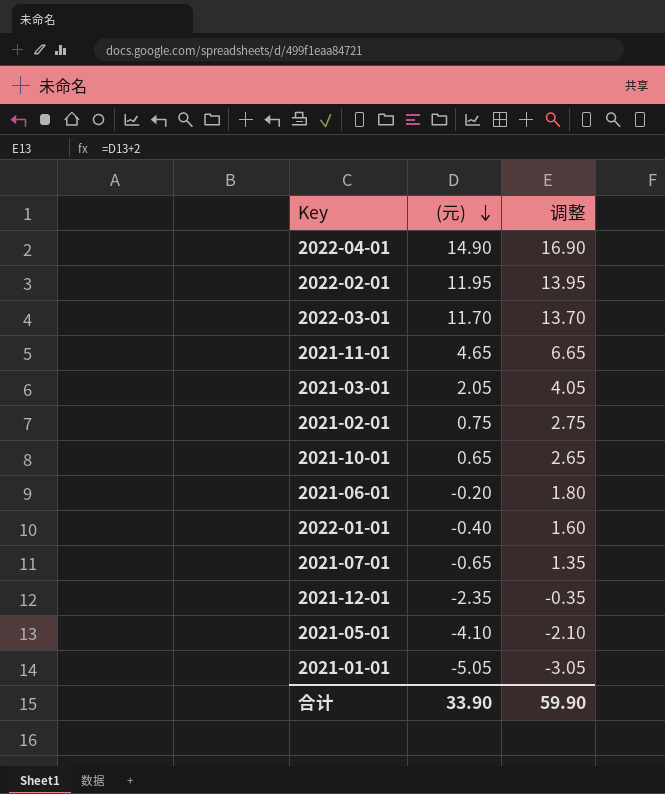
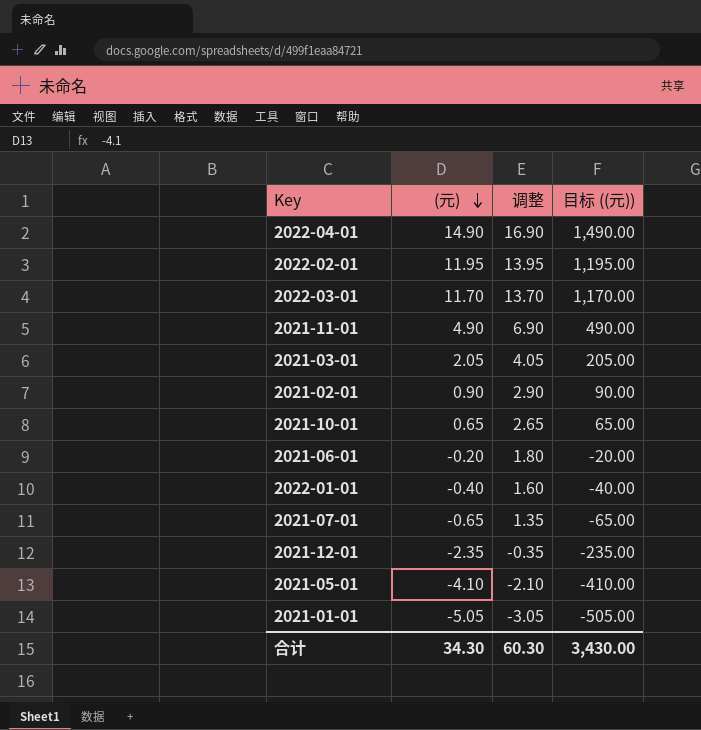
column 目标 ((元)) | formula: none -> [(元)] * 100
2021-11-01 | (元): 4.65 -> 4.90
2021-11-01 | 调整: 6.65 -> 6.90
2021-02-01 | (元): 0.75 -> 0.90
2021-02-01 | 调整: 2.75 -> 2.90
合计 | (元): 33.90 -> 34.30
合计 | 调整: 59.90 -> 60.30

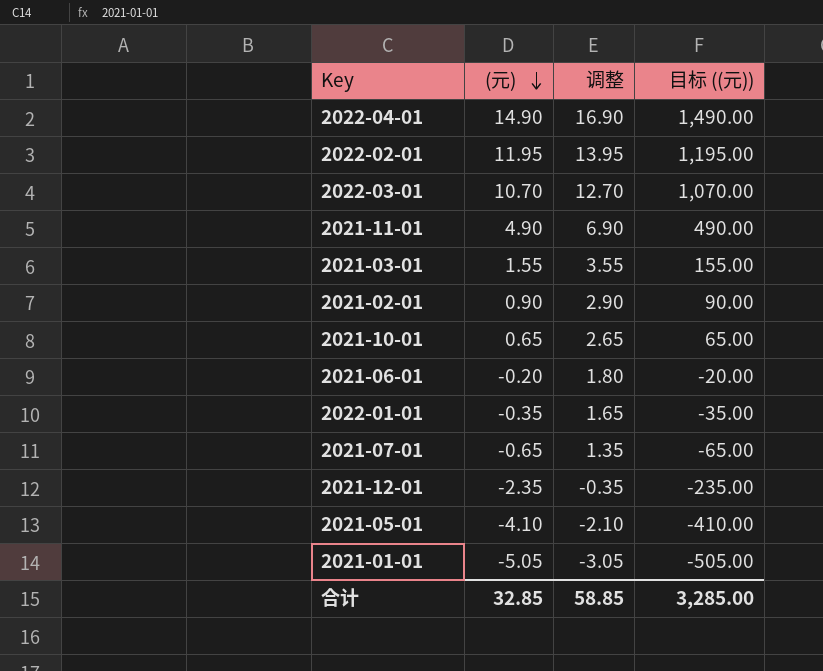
2022-03-01 | (元): 11.70 -> 10.70
2022-03-01 | 调整: 13.70 -> 12.70
2022-03-01 | 目标 ((元)): 1,170.00 -> 1,070.00
2021-03-01 | (元): 2.05 -> 1.55
2021-03-01 | 调整: 4.05 -> 3.55
2021-03-01 | 目标 ((元)): 205.00 -> 155.00
2022-01-01 | (元): -0.40 -> -0.35
2022-01-01 | 调整: 1.60 -> 1.65
2022-01-01 | 目标 ((元)): -40.00 -> -35.00
合计 | (元): 34.30 -> 32.85
合计 | 调整: 60.30 -> 58.85
合计 | 目标 ((元)): 3,430.00 -> 3,285.00

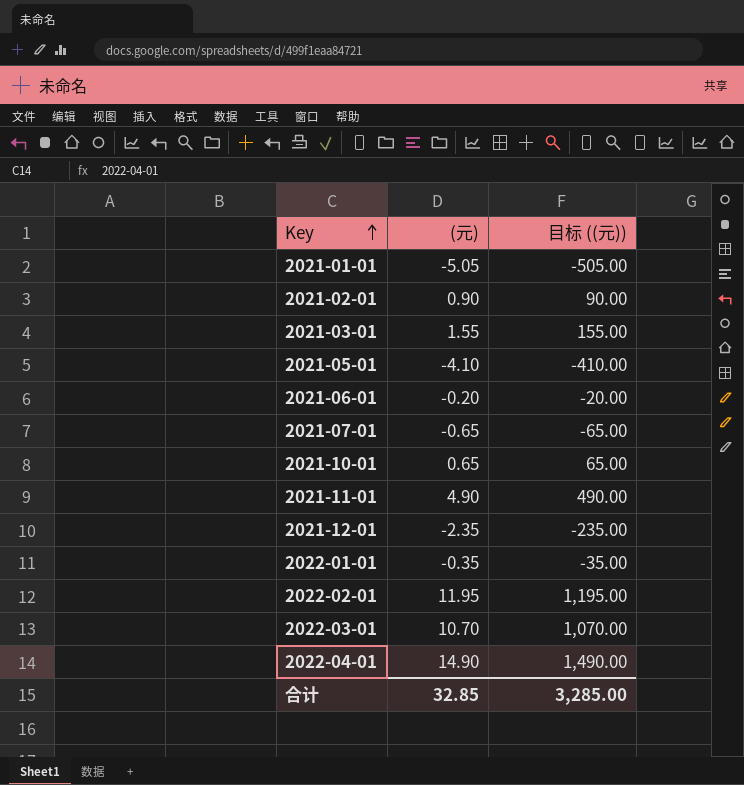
row order: (元) descending -> Key ascending
column 调整 | formula: [(元)] + 2 -> none

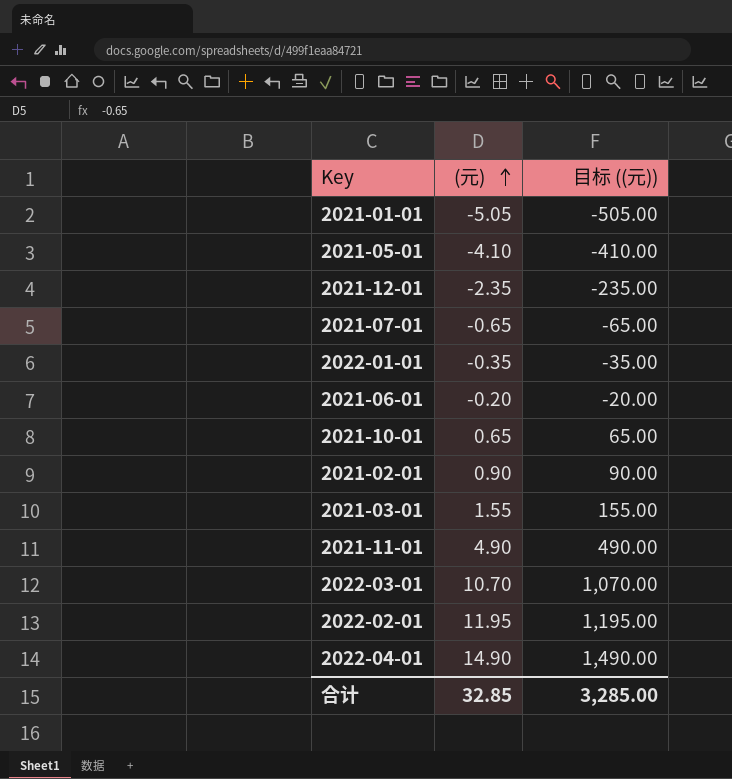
row order: Key ascending -> (元) ascending

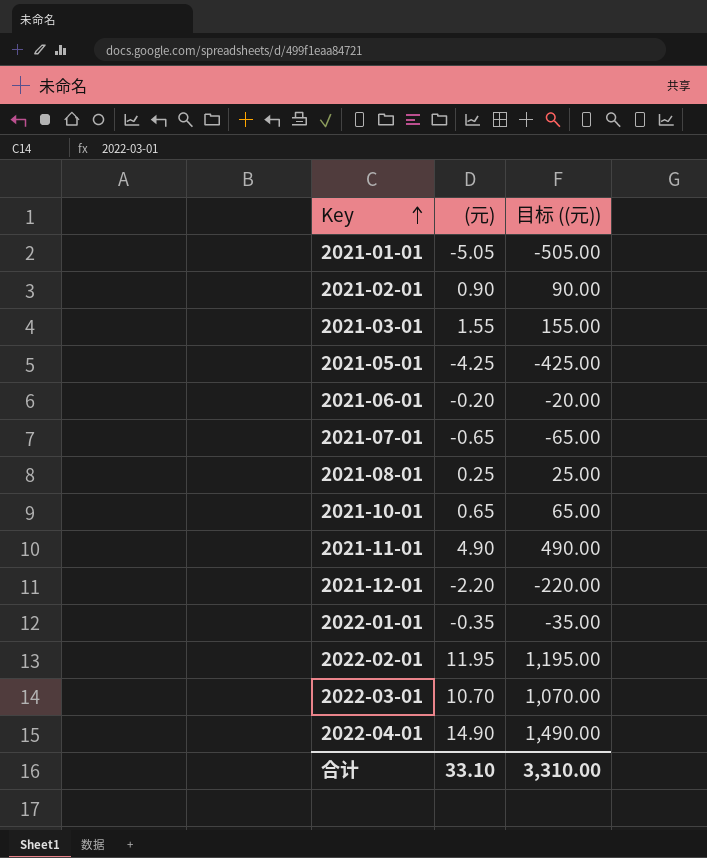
row order: (元) ascending -> Key ascending
2021-05-01 | (元): -4.10 -> -4.25
2021-05-01 | 目标 ((元)): -410.00 -> -425.00
row 2021-08-01: none -> 0.25 | 25.00
2021-12-01 | (元): -2.35 -> -2.20
2021-12-01 | 目标 ((元)): -235.00 -> -220.00
合计 | (元): 32.85 -> 33.10
合计 | 目标 ((元)): 3,285.00 -> 3,310.00

